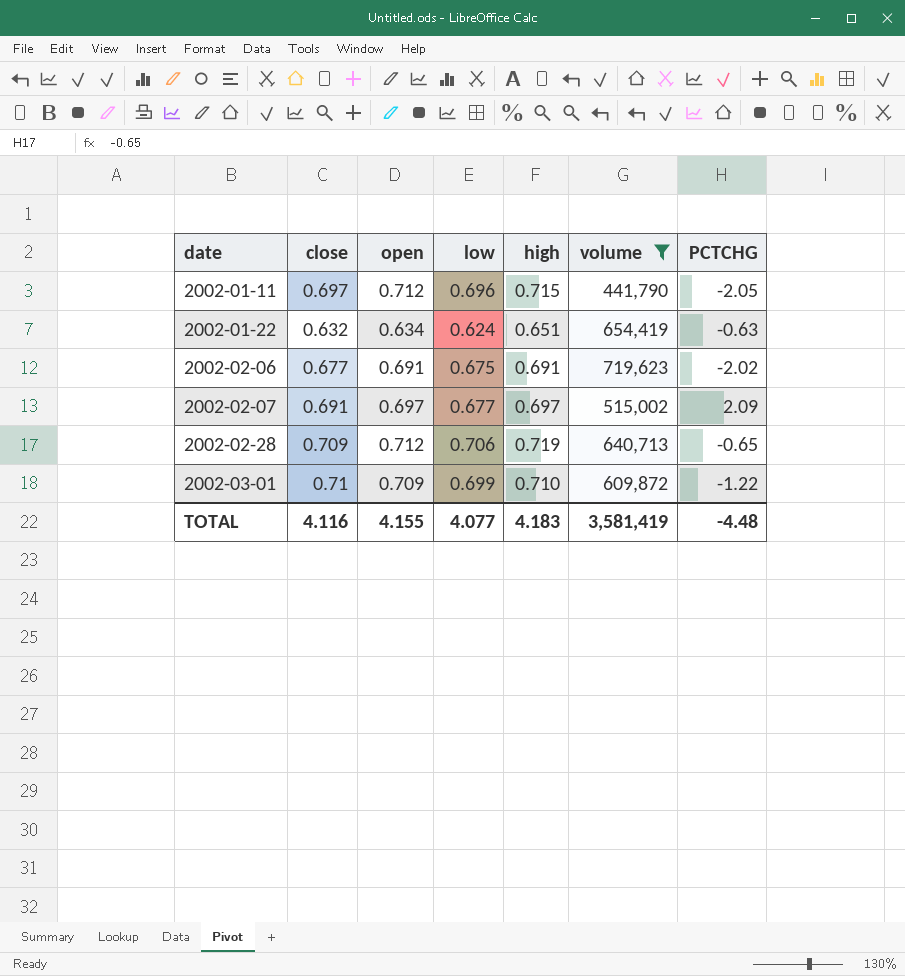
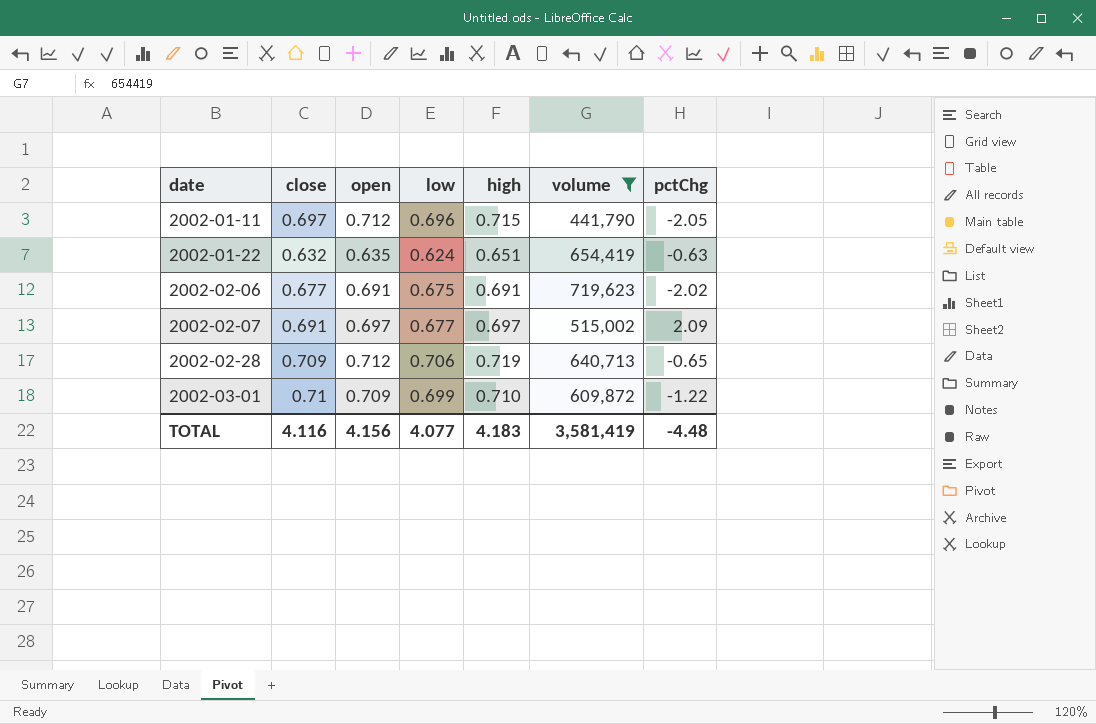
column name: PCTCHG -> pctChg
2002-01-22 | open: 0.634 -> 0.635
TOTAL | open: 4.155 -> 4.156

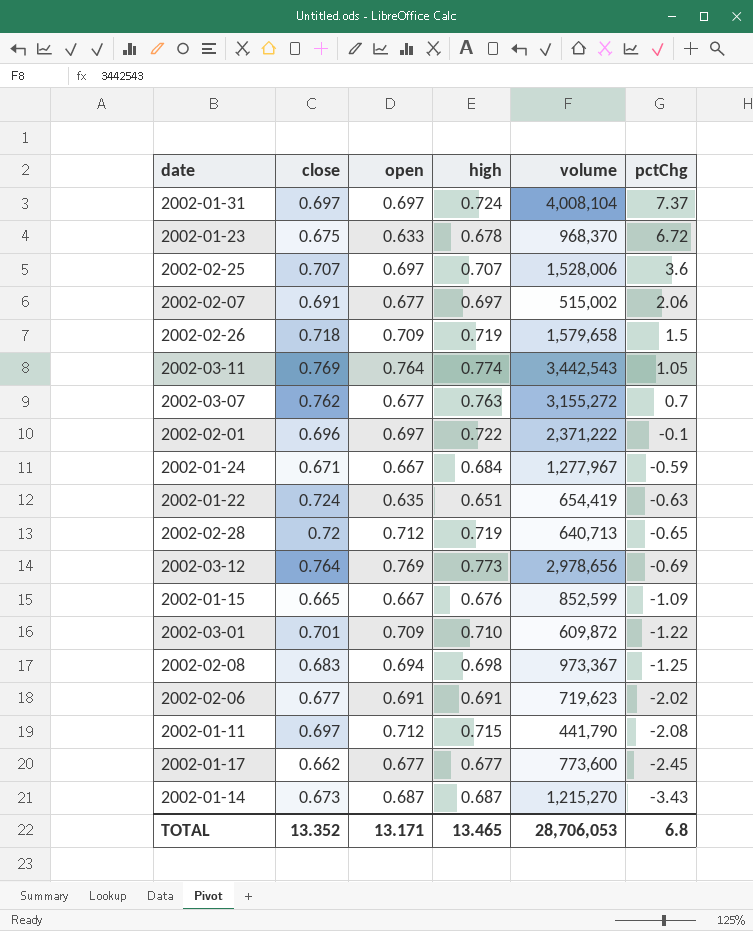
filter: volume <= 719,623 -> none
row order: date ascending -> pctChg descending
column low | position: 4 -> none
2002-02-07 | open: 0.697 -> 0.677
2002-02-07 | pctChg: 2.09 -> 2.06
2002-01-22 | close: 0.632 -> 0.724
2002-02-28 | close: 0.709 -> 0.72
2002-03-01 | close: 0.71 -> 0.701
2002-01-11 | pctChg: -2.05 -> -2.08
TOTAL | close: 4.116 -> 13.352
TOTAL | open: 4.156 -> 13.171
TOTAL | high: 4.183 -> 13.465
TOTAL | volume: 3,581,419 -> 28,706,053
TOTAL | pctChg: -4.48 -> 6.8

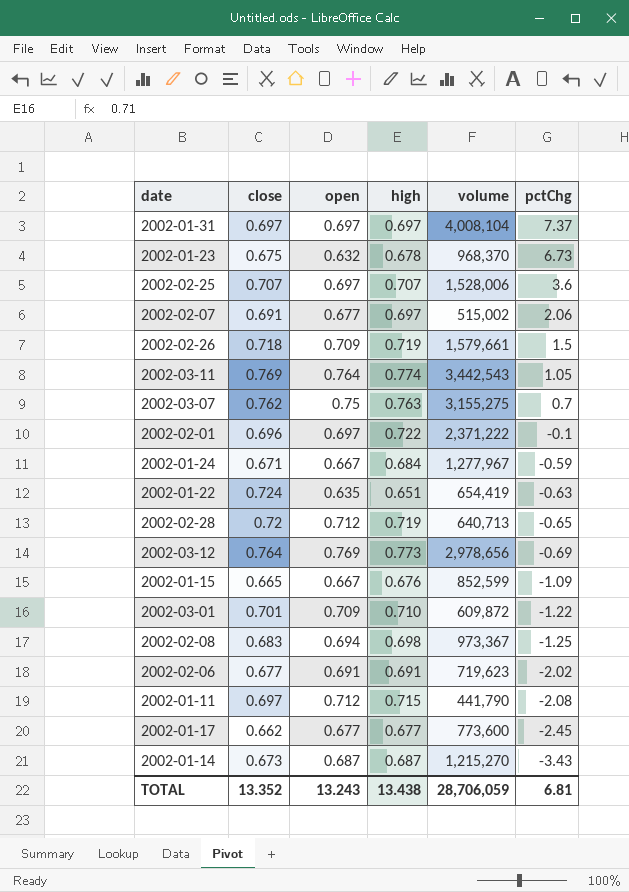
2002-01-31 | high: 0.724 -> 0.697
2002-01-23 | open: 0.633 -> 0.632
2002-01-23 | pctChg: 6.72 -> 6.73
2002-02-26 | volume: 1,579,658 -> 1,579,661
2002-03-07 | open: 0.677 -> 0.75
2002-03-07 | volume: 3,155,272 -> 3,155,275
TOTAL | open: 13.171 -> 13.243
TOTAL | high: 13.465 -> 13.438
TOTAL | volume: 28,706,053 -> 28,706,059
TOTAL | pctChg: 6.8 -> 6.81

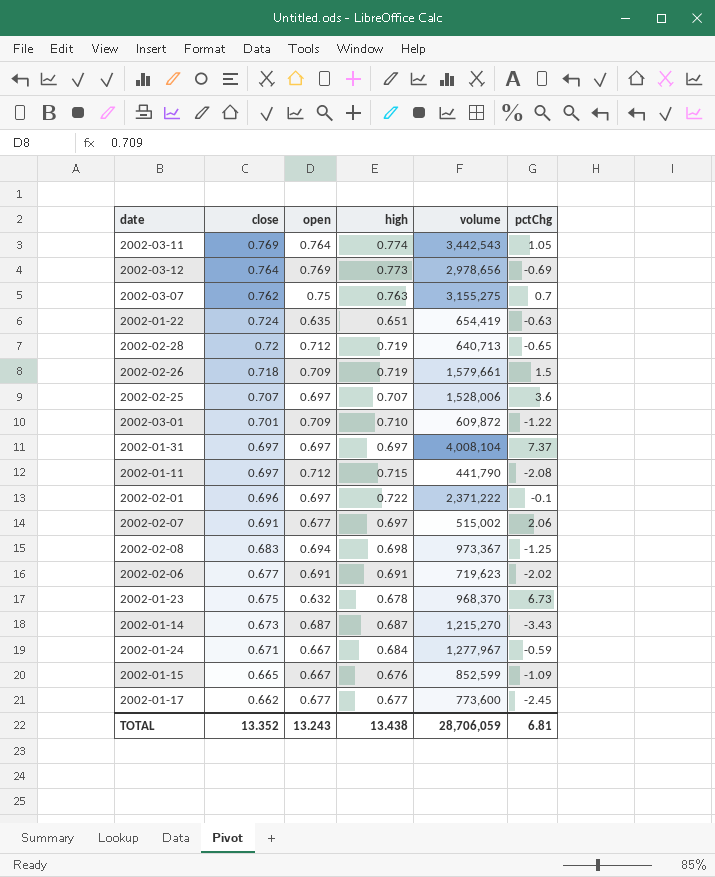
row order: pctChg descending -> close descending

